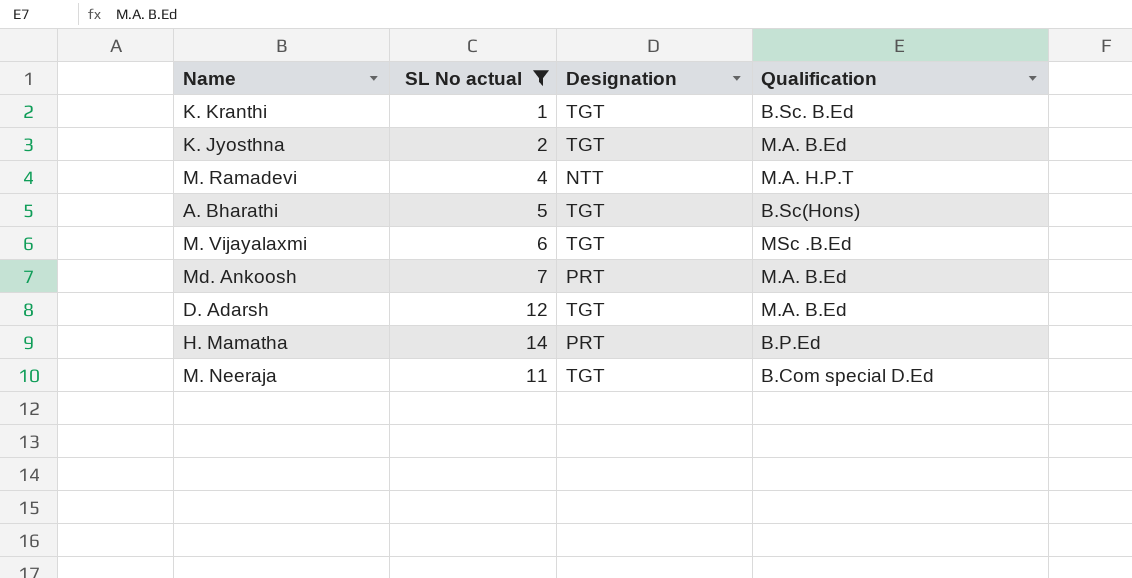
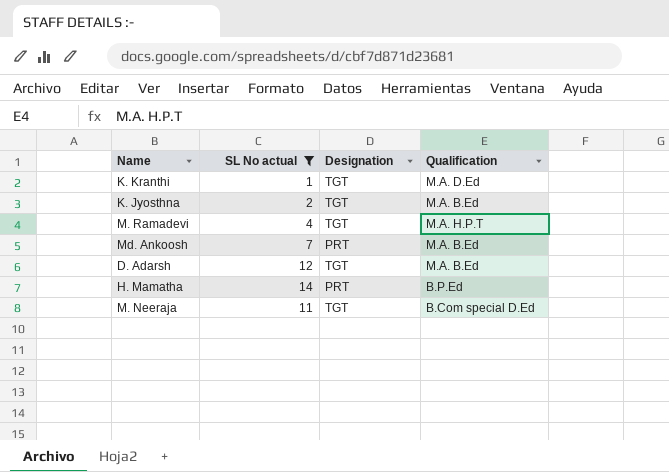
row A. Bharathi: 5 | TGT | B.Sc(Hons) -> none
row M. Vijayalaxmi: 6 | TGT | MSc .B.Ed -> none
K. Kranthi | Qualification: B.Sc. B.Ed -> M.A. D.Ed
M. Ramadevi | Designation: NTT -> TGT

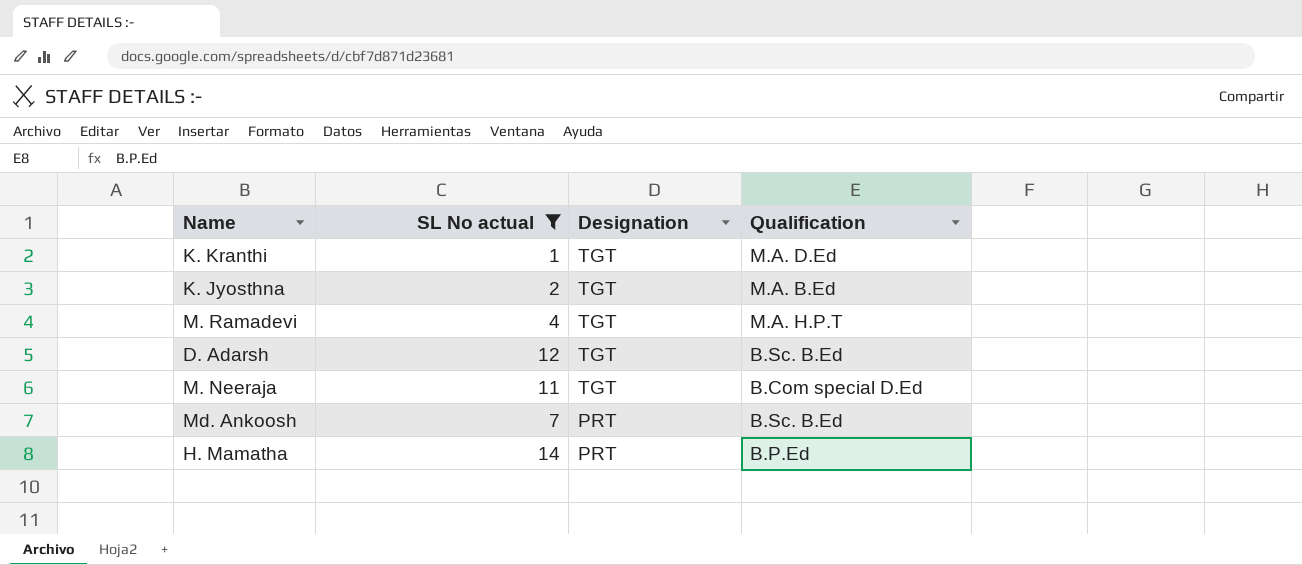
row order: none -> Designation descending
D. Adarsh | Qualification: M.A. B.Ed -> B.Sc. B.Ed
Md. Ankoosh | Qualification: M.A. B.Ed -> B.Sc. B.Ed

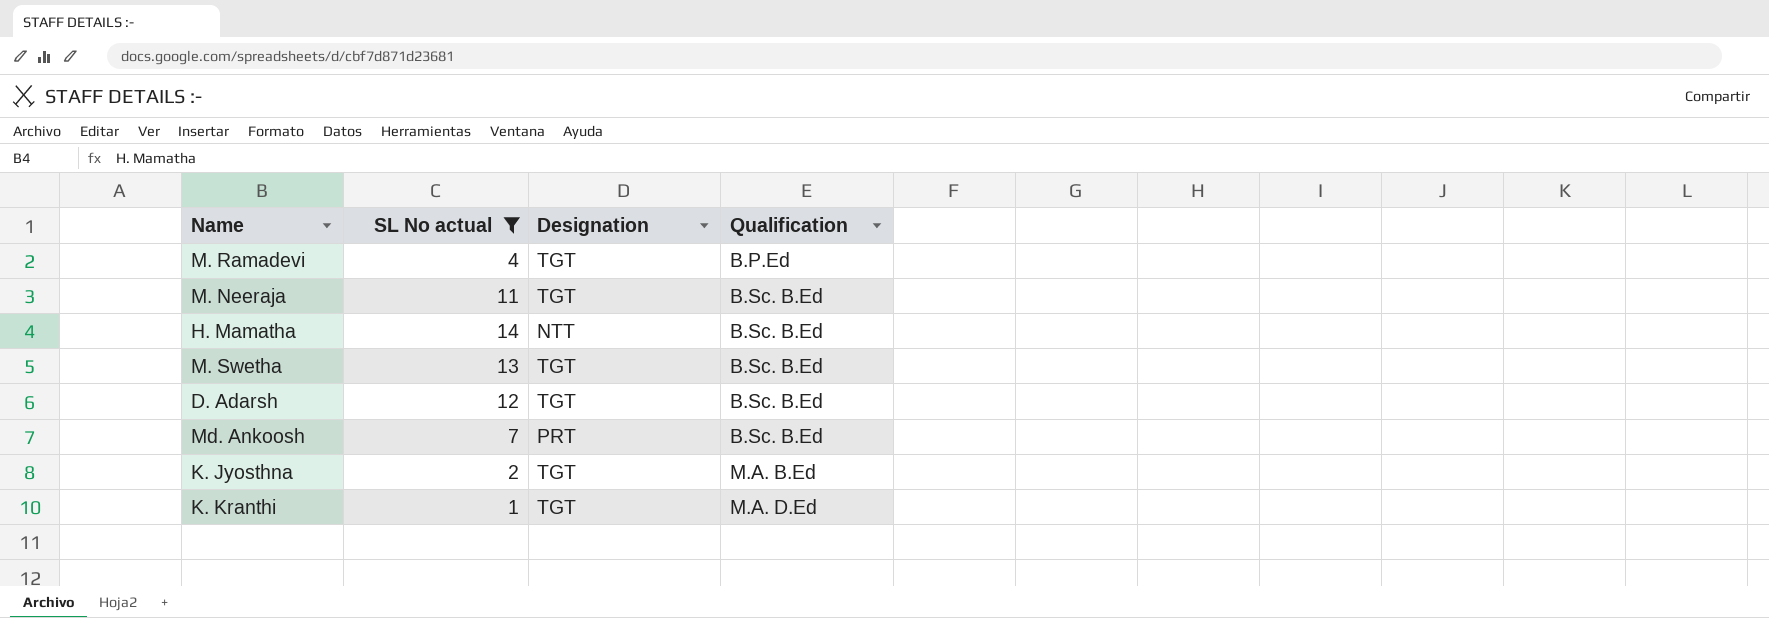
row order: Designation descending -> Qualification ascending
M. Ramadevi | Qualification: M.A. H.P.T -> B.P.Ed
M. Neeraja | Qualification: B.Com special D.Ed -> B.Sc. B.Ed
H. Mamatha | Designation: PRT -> NTT
H. Mamatha | Qualification: B.P.Ed -> B.Sc. B.Ed
row M. Swetha: none -> 13 | TGT | B.Sc. B.Ed

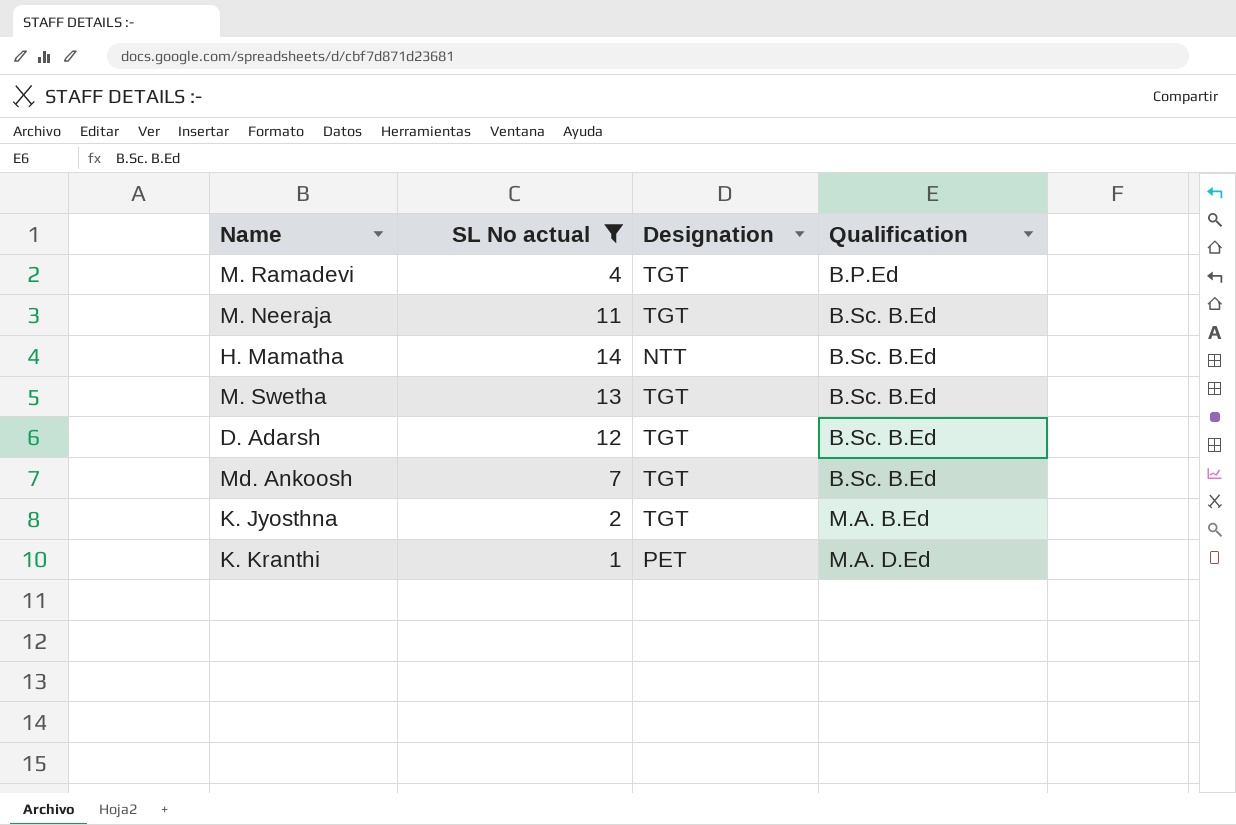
Md. Ankoosh | Designation: PRT -> TGT
K. Kranthi | Designation: TGT -> PET

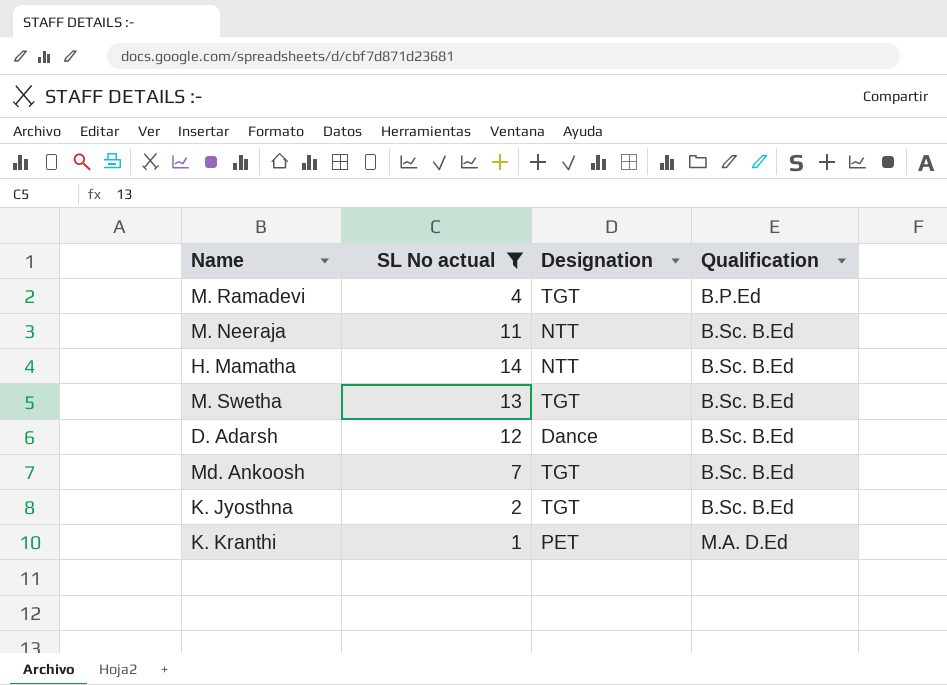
M. Neeraja | Designation: TGT -> NTT
D. Adarsh | Designation: TGT -> Dance
K. Jyosthna | Qualification: M.A. B.Ed -> B.Sc. B.Ed

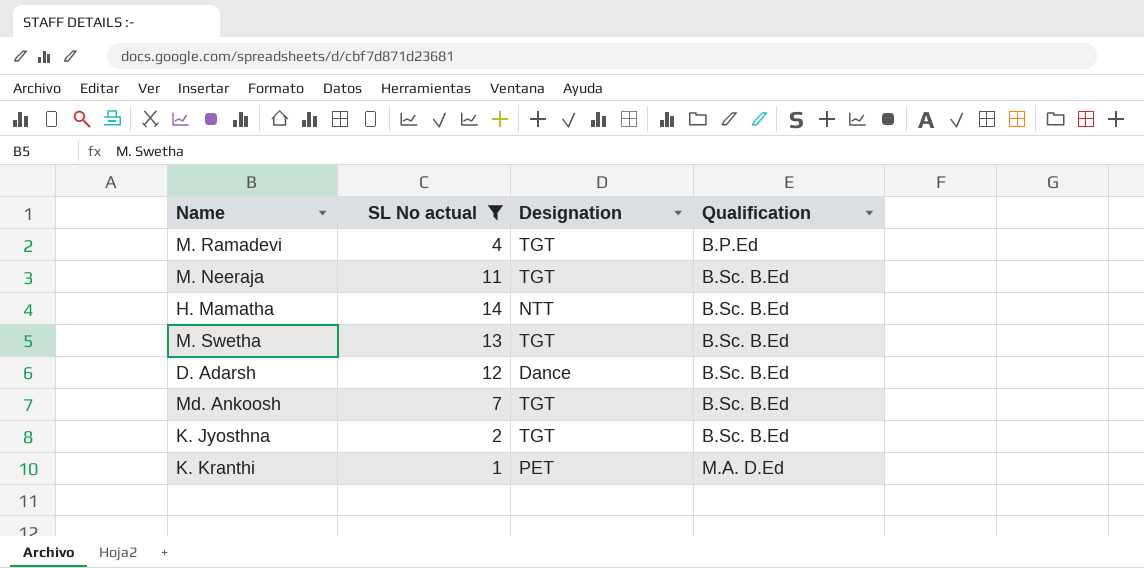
M. Neeraja | Designation: NTT -> TGT

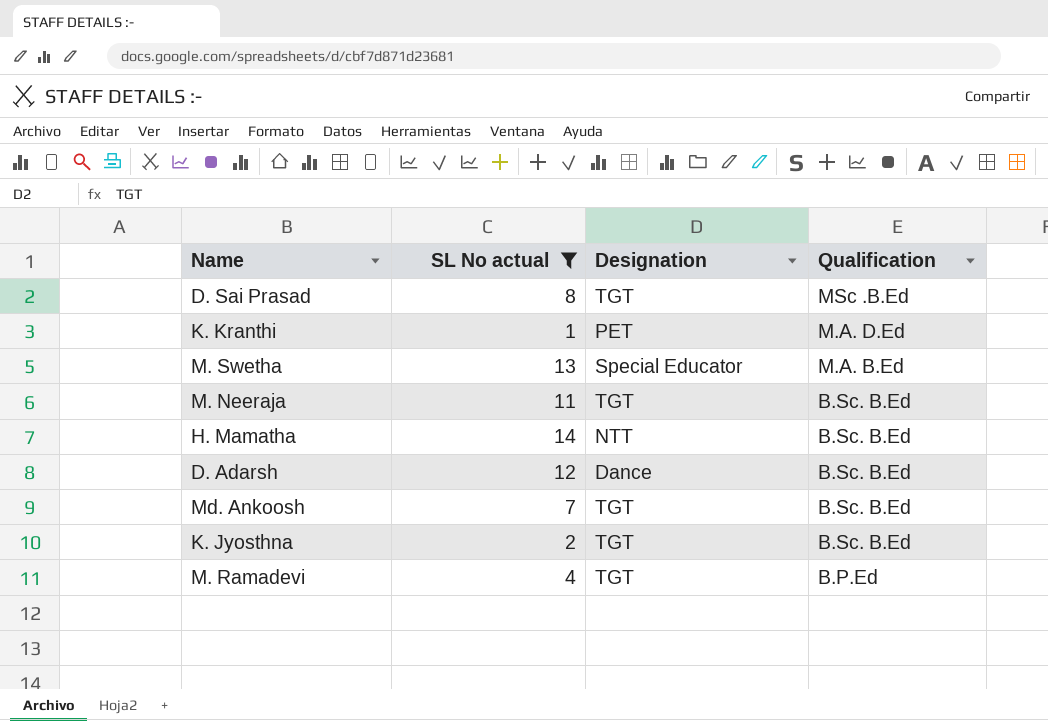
row order: Qualification ascending -> Qualification descending
row D. Sai Prasad: none -> 8 | TGT | MSc .B.Ed
M. Swetha | Designation: TGT -> Special Educator
M. Swetha | Qualification: B.Sc. B.Ed -> M.A. B.Ed

